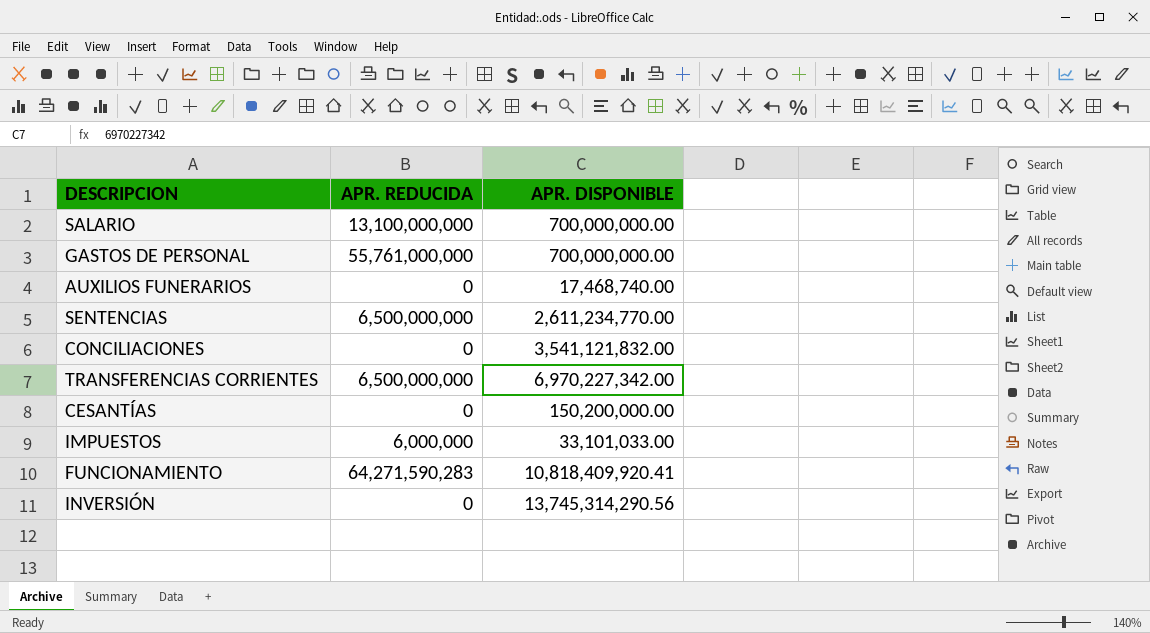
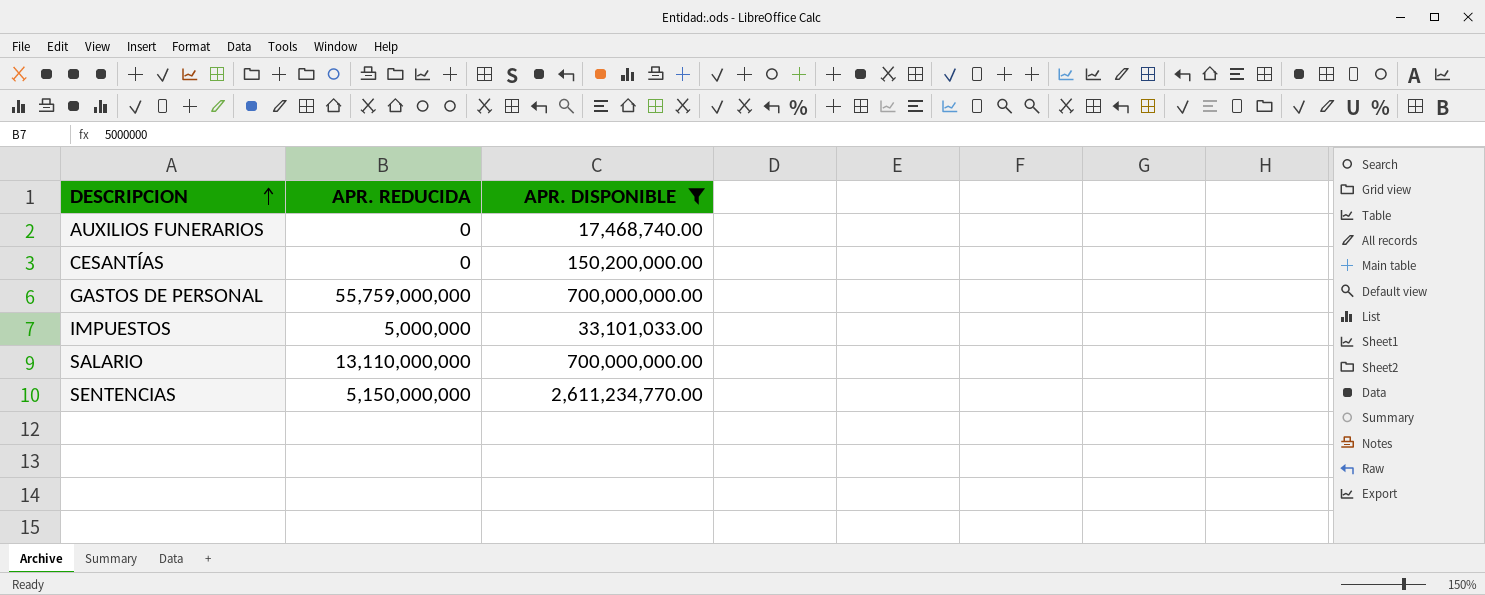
filter: none -> APR. DISPONIBLE <= 2,611,234,770.00
row order: none -> DESCRIPCION ascending
GASTOS DE PERSONAL | APR. REDUCIDA: 55,761,000,000 -> 55,759,000,000
IMPUESTOS | APR. REDUCIDA: 6,000,000 -> 5,000,000
SALARIO | APR. REDUCIDA: 13,100,000,000 -> 13,110,000,000
SENTENCIAS | APR. REDUCIDA: 6,500,000,000 -> 5,150,000,000

